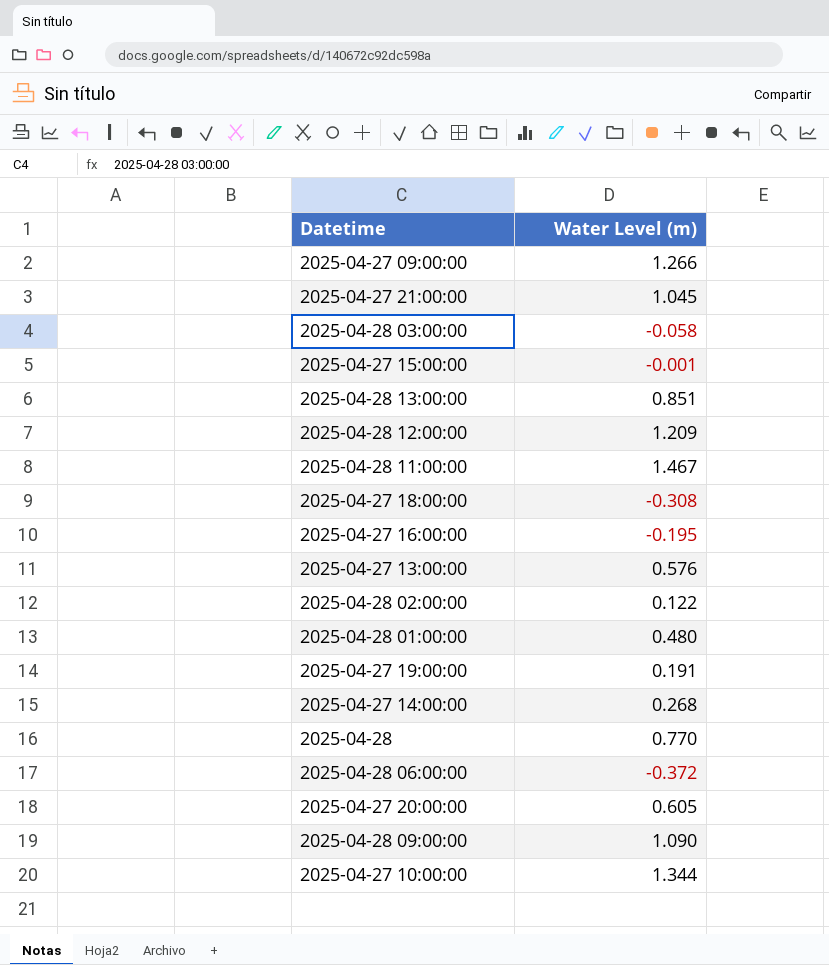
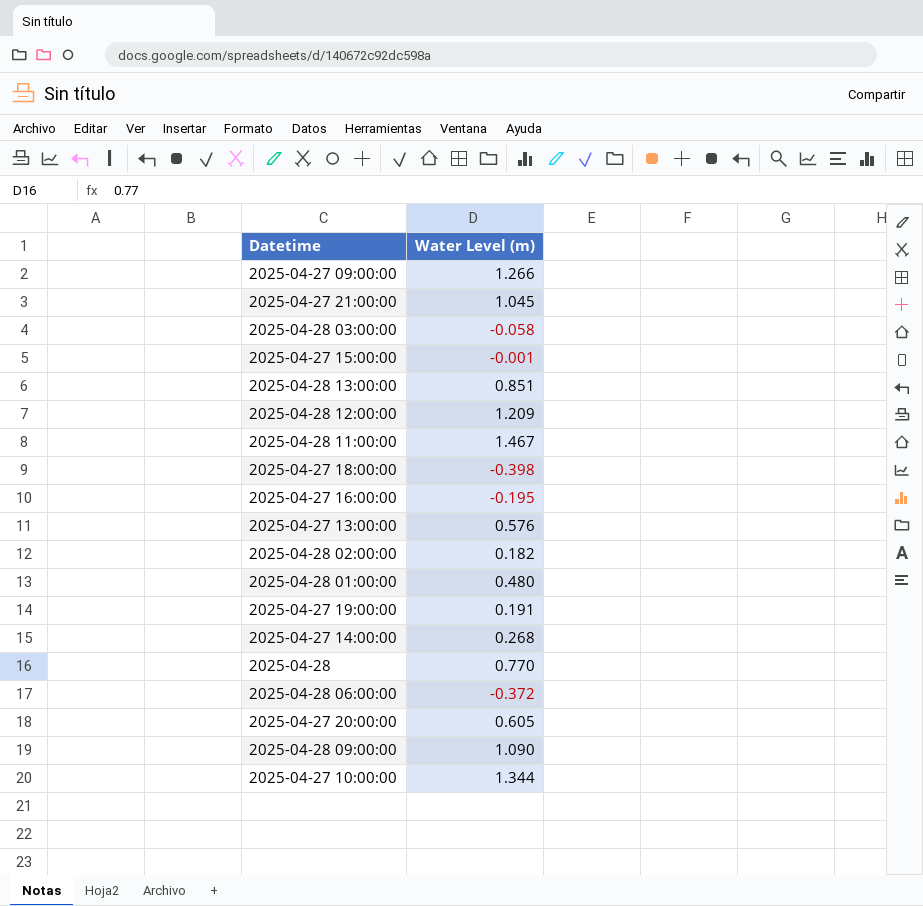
2025-04-27 18:00:00 | Water Level (m): -0.308 -> -0.398
2025-04-28 02:00:00 | Water Level (m): 0.122 -> 0.182

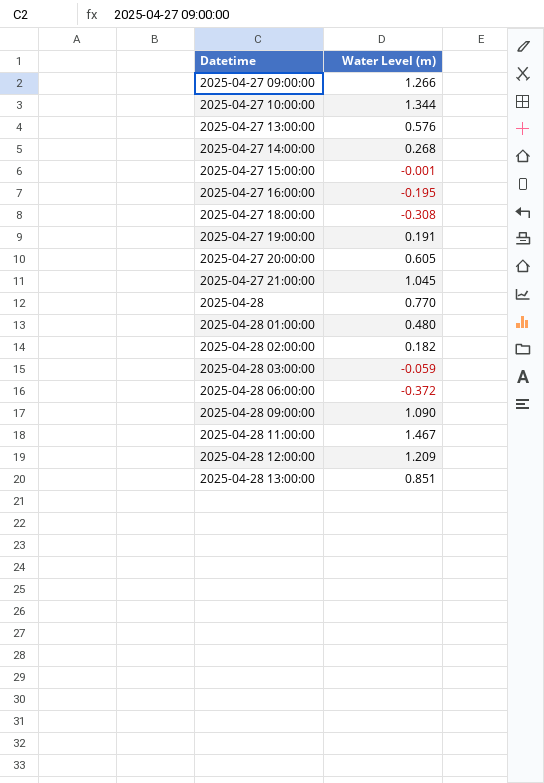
row order: none -> Datetime ascending
2025-04-27 18:00:00 | Water Level (m): -0.398 -> -0.308
2025-04-28 03:00:00 | Water Level (m): -0.058 -> -0.059

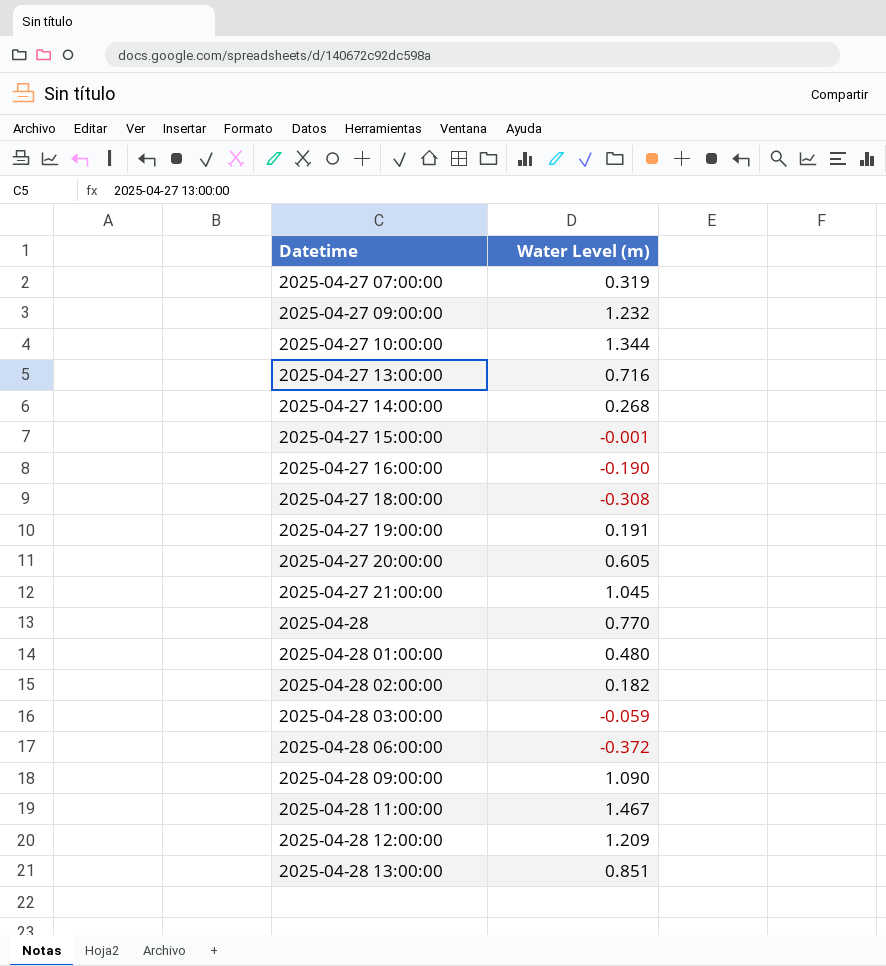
row 2025-04-27 07:00:00: none -> 0.319
2025-04-27 09:00:00 | Water Level (m): 1.266 -> 1.232
2025-04-27 13:00:00 | Water Level (m): 0.576 -> 0.716
2025-04-27 16:00:00 | Water Level (m): -0.195 -> -0.190

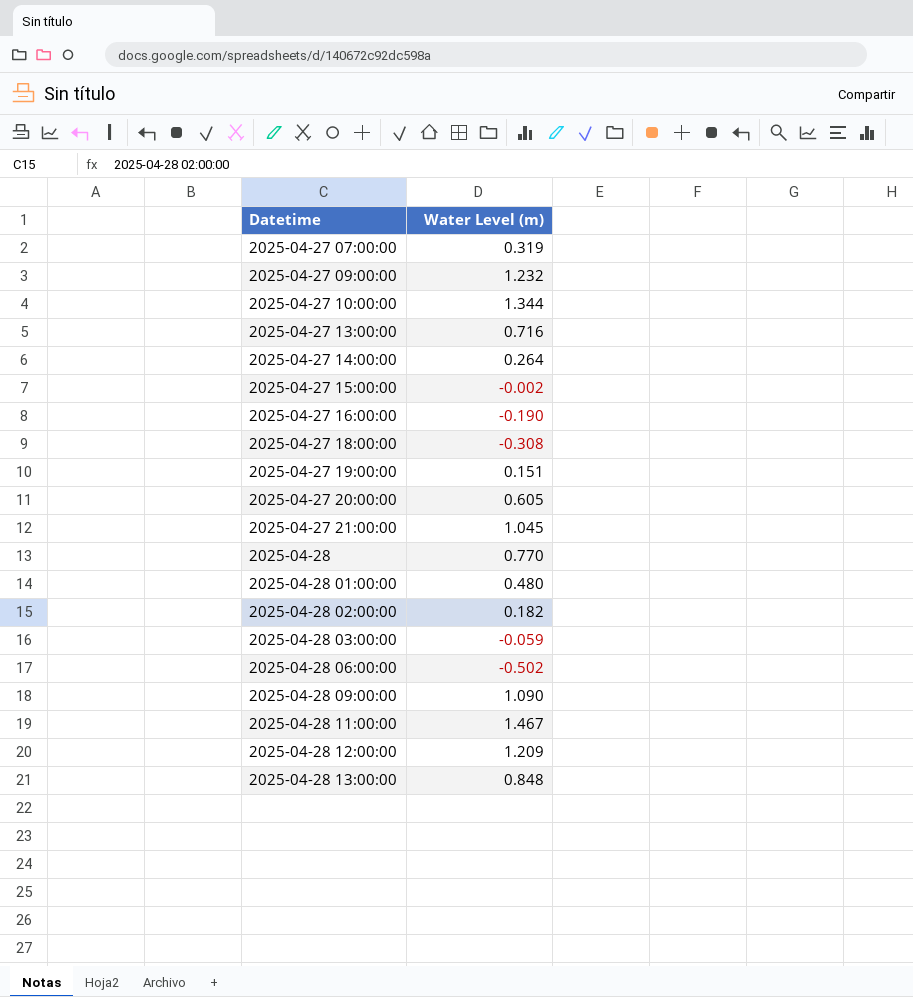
2025-04-27 14:00:00 | Water Level (m): 0.268 -> 0.264
2025-04-27 15:00:00 | Water Level (m): -0.001 -> -0.002
2025-04-27 19:00:00 | Water Level (m): 0.191 -> 0.151
2025-04-28 06:00:00 | Water Level (m): -0.372 -> -0.502
2025-04-28 13:00:00 | Water Level (m): 0.851 -> 0.848

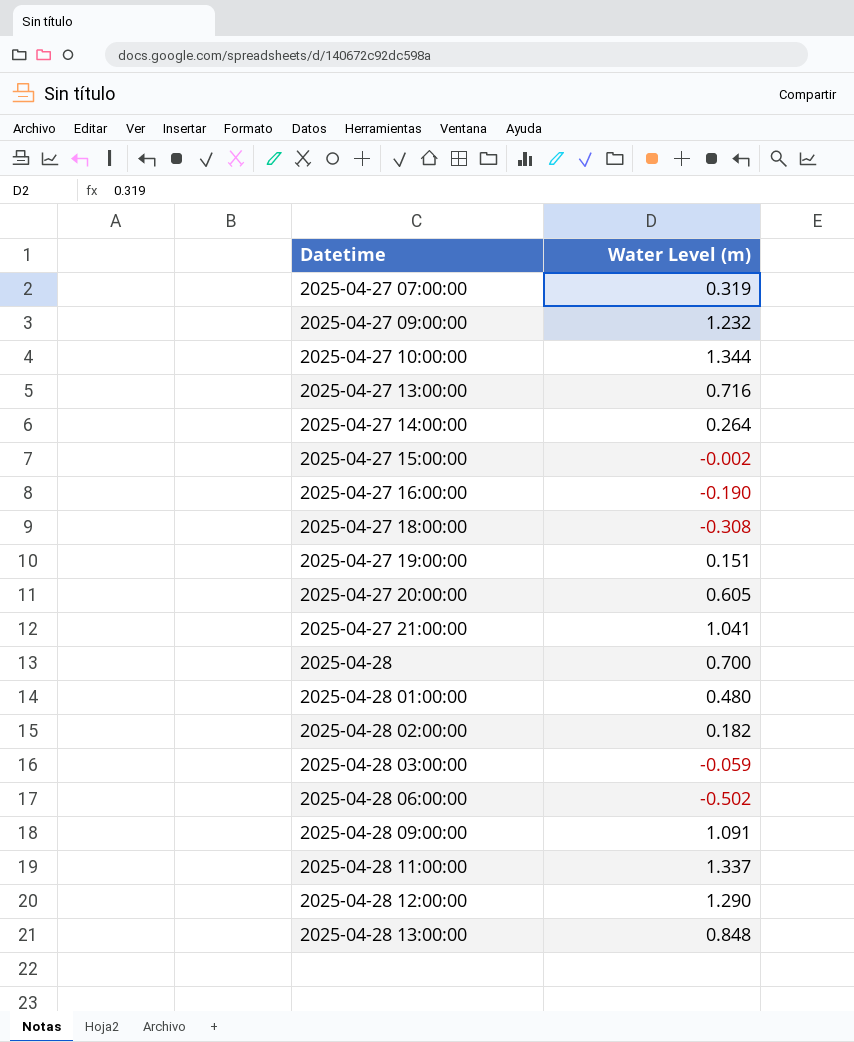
2025-04-27 21:00:00 | Water Level (m): 1.045 -> 1.041
2025-04-28 | Water Level (m): 0.770 -> 0.700
2025-04-28 09:00:00 | Water Level (m): 1.090 -> 1.091
2025-04-28 11:00:00 | Water Level (m): 1.467 -> 1.337
2025-04-28 12:00:00 | Water Level (m): 1.209 -> 1.290

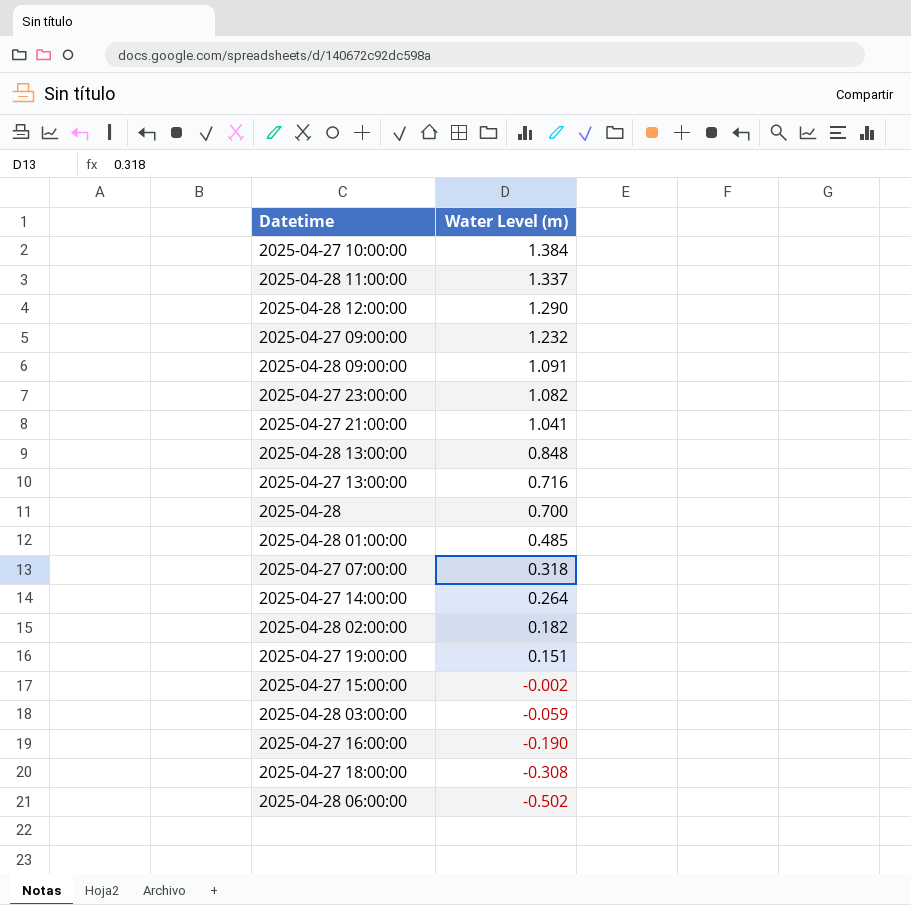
row order: Datetime ascending -> Water Level (m) descending
row 2025-04-27 20:00:00: 0.605 -> none
2025-04-27 10:00:00 | Water Level (m): 1.344 -> 1.384
row 2025-04-27 23:00:00: none -> 1.082
2025-04-28 01:00:00 | Water Level (m): 0.480 -> 0.485
2025-04-27 07:00:00 | Water Level (m): 0.319 -> 0.318

